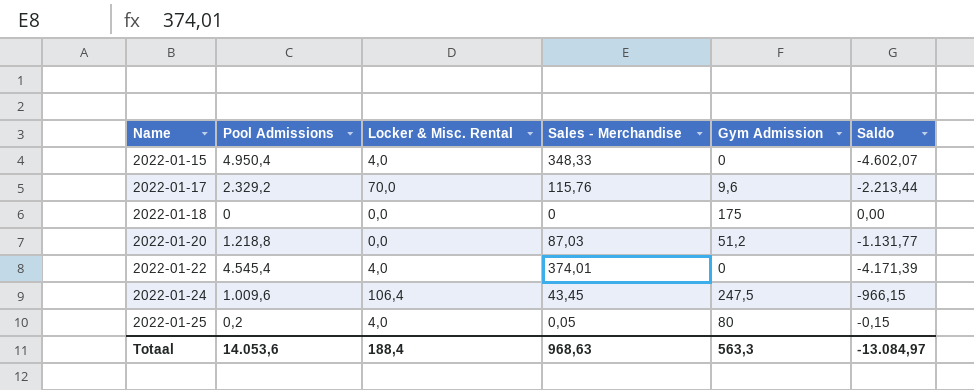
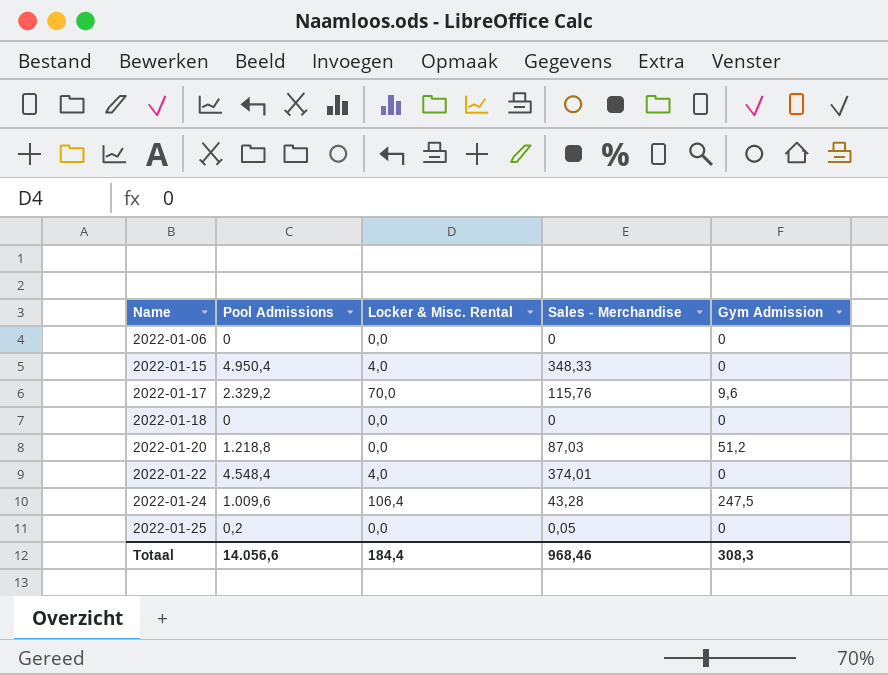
column Saldo | formula: [Sales - Merchandise] - [Pool Admissions] -> none
row 2022-01-06: none -> 0 | 0,0 | 0 | 0
2022-01-18 | Gym Admission: 175 -> 0
2022-01-22 | Pool Admissions: 4.545,4 -> 4.548,4
2022-01-24 | Sales - Merchandise: 43,45 -> 43,28
2022-01-25 | Locker & Misc. Rental: 4,0 -> 0,0
2022-01-25 | Gym Admission: 80 -> 0
Totaal | Pool Admissions: 14.053,6 -> 14.056,6
Totaal | Locker & Misc. Rental: 188,4 -> 184,4
Totaal | Sales - Merchandise: 968,63 -> 968,46
Totaal | Gym Admission: 563,3 -> 308,3

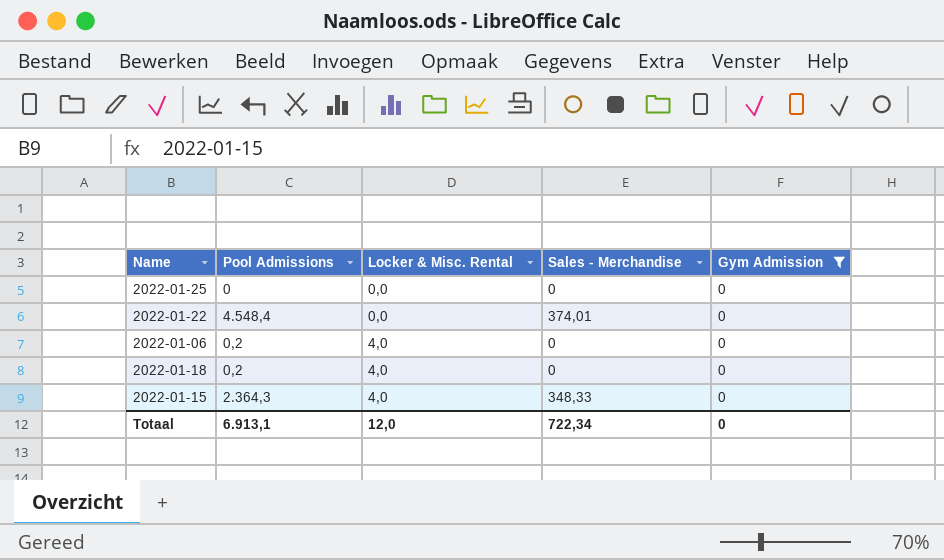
filter: none -> Gym Admission = 0
row order: Name ascending -> Locker & Misc. Rental ascending
2022-01-25 | Pool Admissions: 0,2 -> 0
2022-01-25 | Sales - Merchandise: 0,05 -> 0
2022-01-22 | Locker & Misc. Rental: 4,0 -> 0,0
2022-01-06 | Pool Admissions: 0 -> 0,2
2022-01-06 | Locker & Misc. Rental: 0,0 -> 4,0
2022-01-18 | Pool Admissions: 0 -> 0,2
2022-01-18 | Locker & Misc. Rental: 0,0 -> 4,0
2022-01-15 | Pool Admissions: 4.950,4 -> 2.364,3
Totaal | Pool Admissions: 14.056,6 -> 6.913,1
Totaal | Locker & Misc. Rental: 184,4 -> 12,0
Totaal | Sales - Merchandise: 968,46 -> 722,34
Totaal | Gym Admission: 308,3 -> 0

